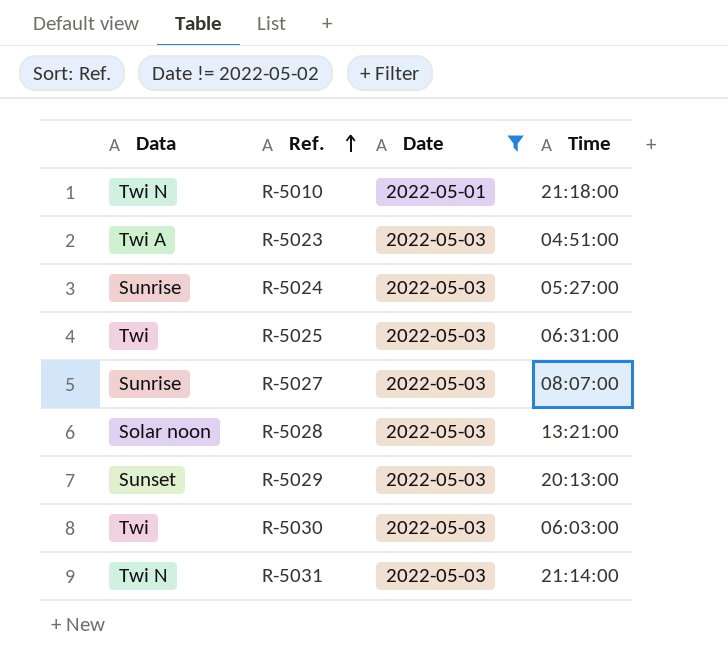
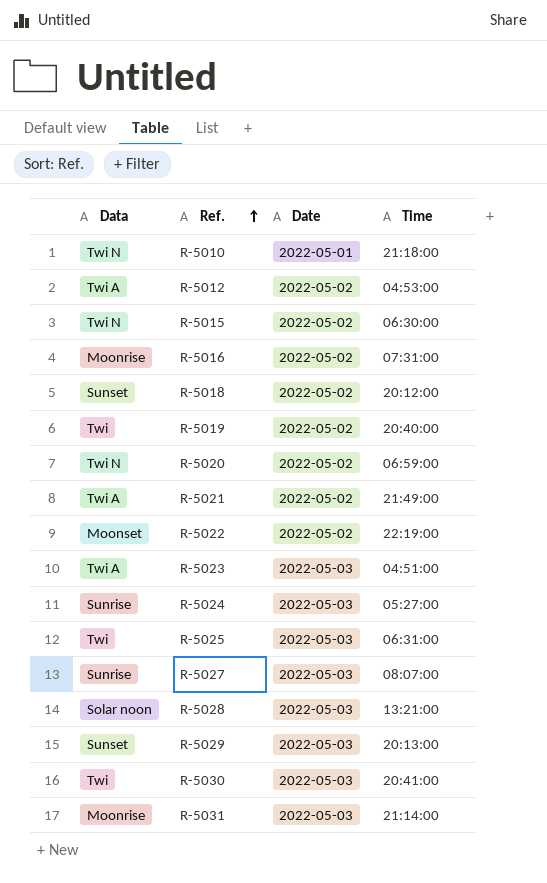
filter: Date != 2022-05-02 -> none
R-5030 | Time: 06:03:00 -> 20:41:00
R-5031 | Data: Twi N -> Moonrise

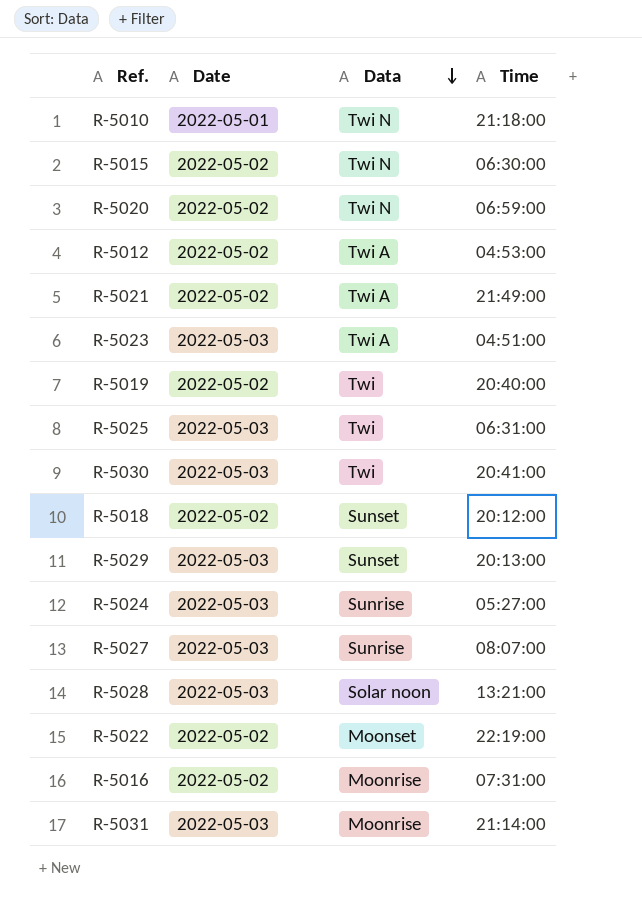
row order: Ref. ascending -> Data descending
column Data | position: 1 -> 3

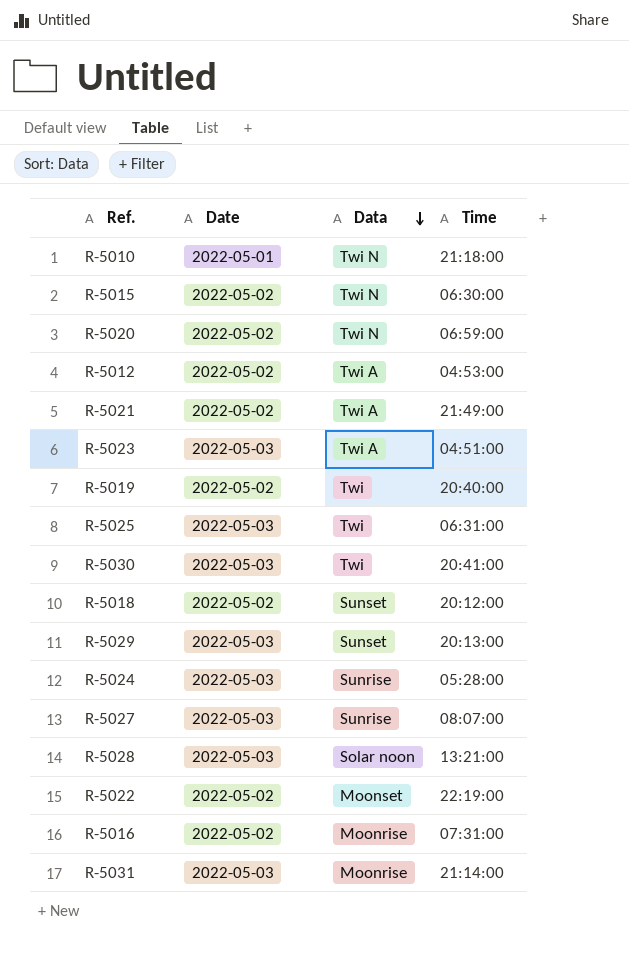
R-5024 | Time: 05:27:00 -> 05:28:00

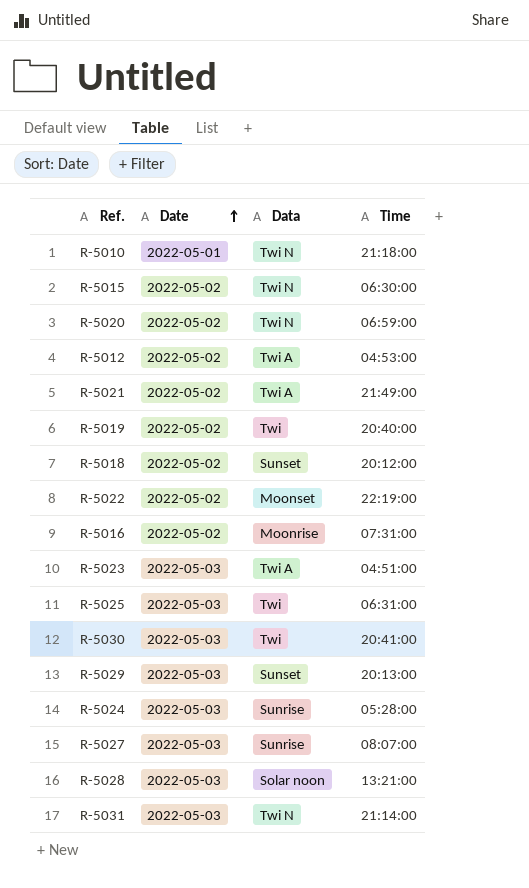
row order: Data descending -> Date ascending
R-5031 | Data: Moonrise -> Twi N

